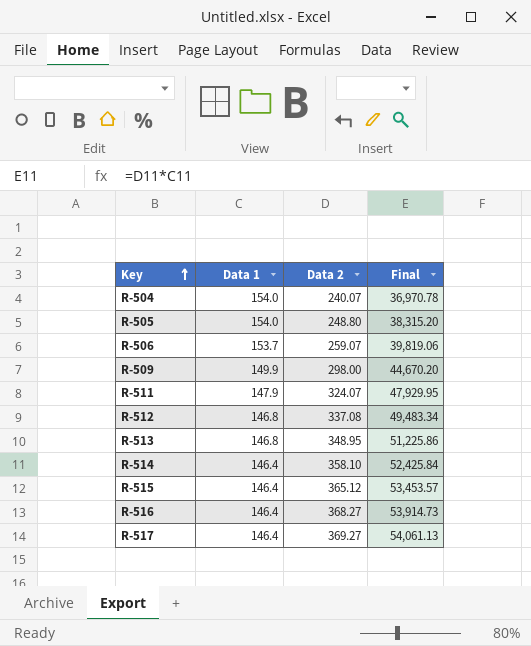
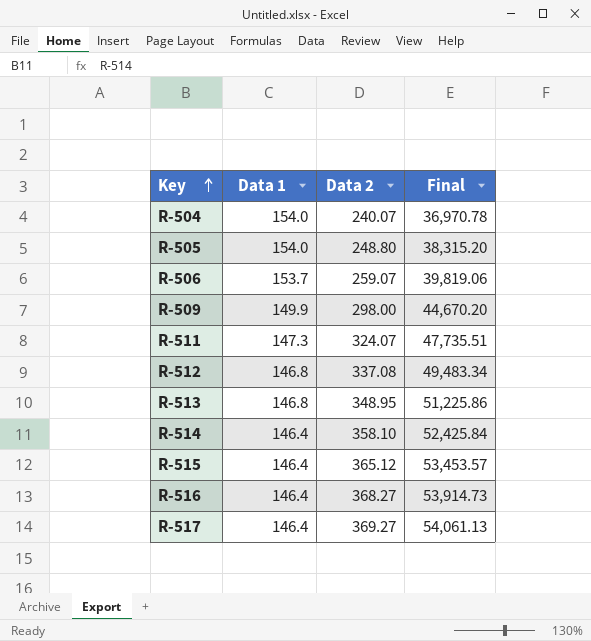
R-511 | Data 1: 147.9 -> 147.3
R-511 | Final: 47,929.95 -> 47,735.51

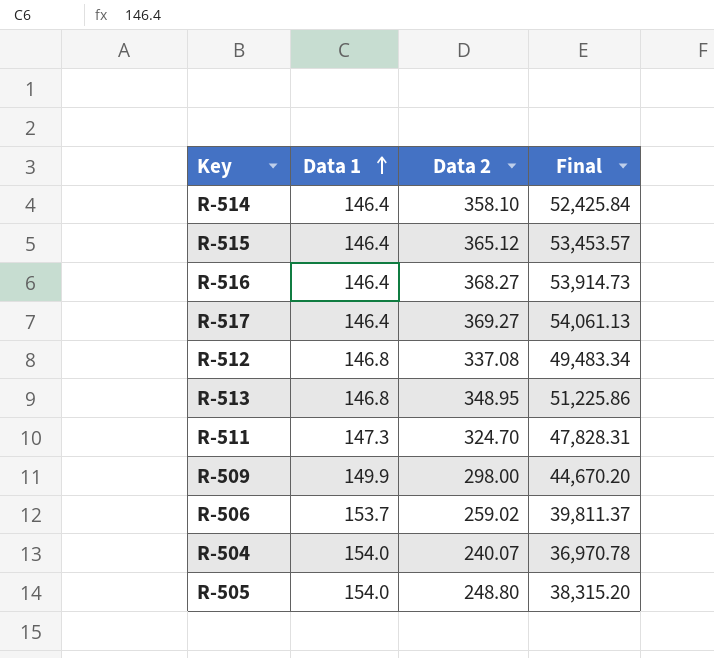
row order: Key ascending -> Data 1 ascending
R-511 | Data 2: 324.07 -> 324.70
R-511 | Final: 47,735.51 -> 47,828.31
R-506 | Data 2: 259.07 -> 259.02
R-506 | Final: 39,819.06 -> 39,811.37

